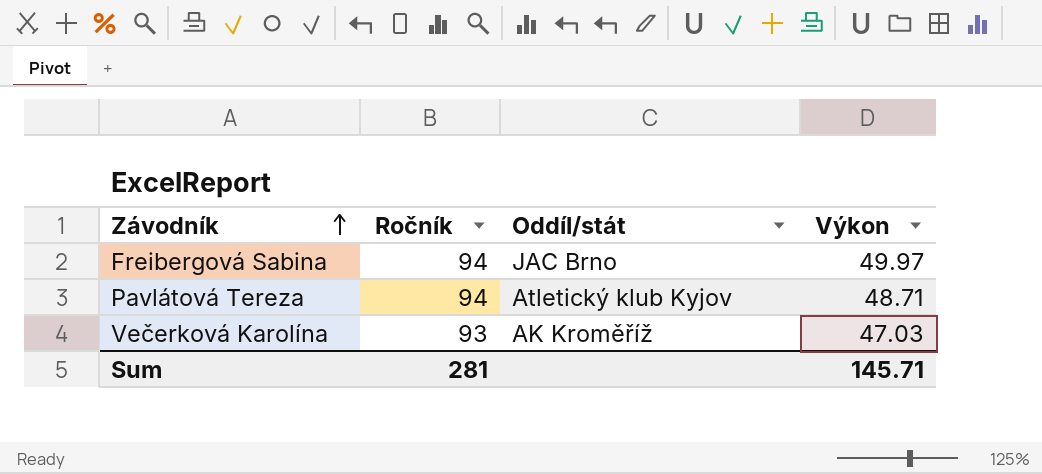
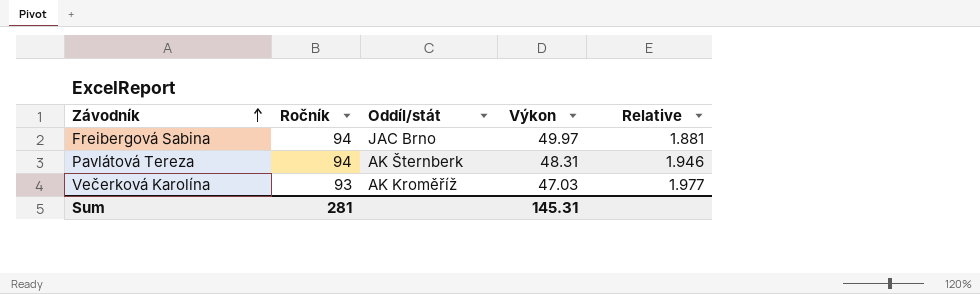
column Relative | formula: none -> [Ročník] / [Výkon]
Pavlátová Tereza | Oddíl/stát: Atletický klub Kyjov -> AK Šternberk
Pavlátová Tereza | Výkon: 48.71 -> 48.31
Sum | Výkon: 145.71 -> 145.31

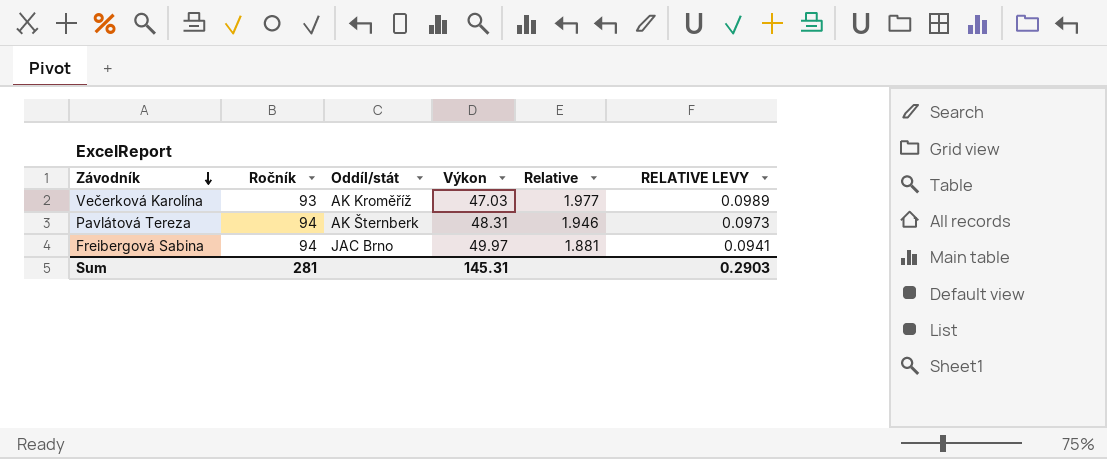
row order: Závodník ascending -> Závodník descending
column RELATIVE LEVY | formula: none -> [Relative] * 0.05

